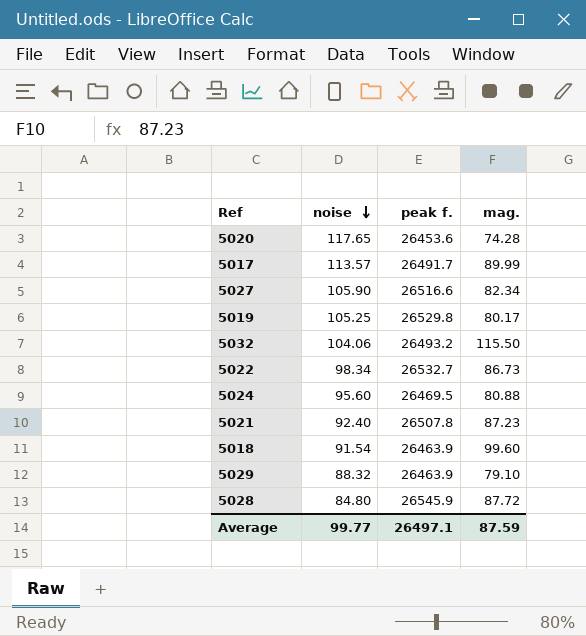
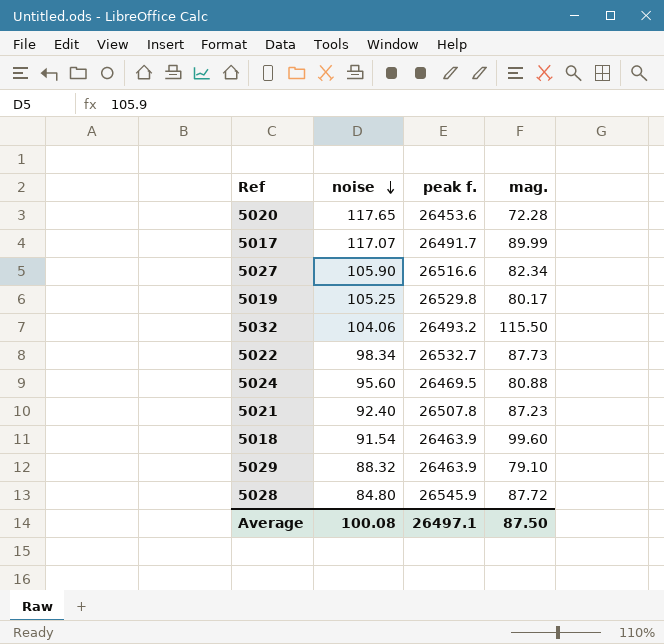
5020 | mag.: 74.28 -> 72.28
5017 | noise: 113.57 -> 117.07
5022 | mag.: 86.73 -> 87.73
Average | noise: 99.77 -> 100.08
Average | mag.: 87.59 -> 87.50

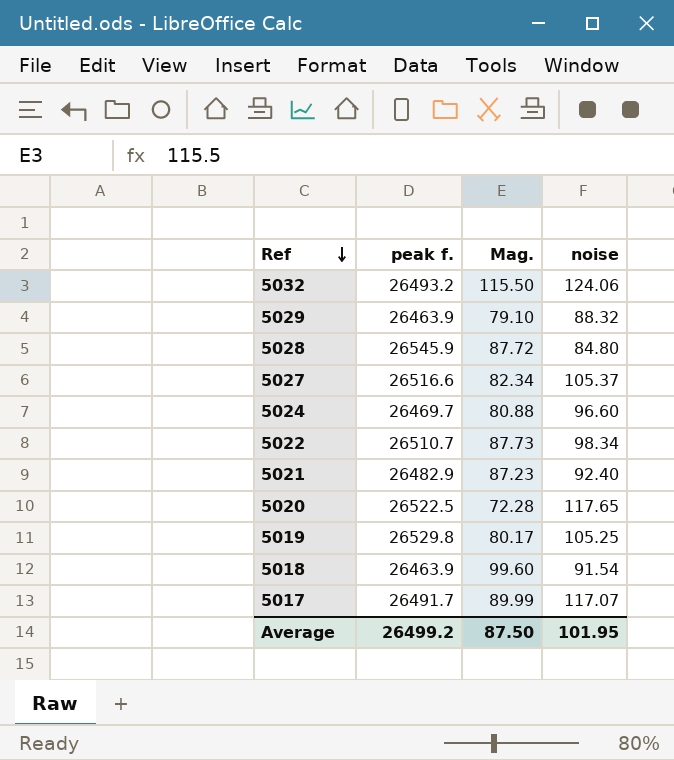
row order: noise descending -> Ref descending
column name: mag. -> Mag.
column noise | position: 2 -> 4
5032 | noise: 104.06 -> 124.06
5027 | noise: 105.90 -> 105.37
5024 | peak f.: 26469.5 -> 26469.7
5024 | noise: 95.60 -> 96.60
5022 | peak f.: 26532.7 -> 26510.7
5021 | peak f.: 26507.8 -> 26482.9
5020 | peak f.: 26453.6 -> 26522.5
Average | peak f.: 26497.1 -> 26499.2
Average | noise: 100.08 -> 101.95

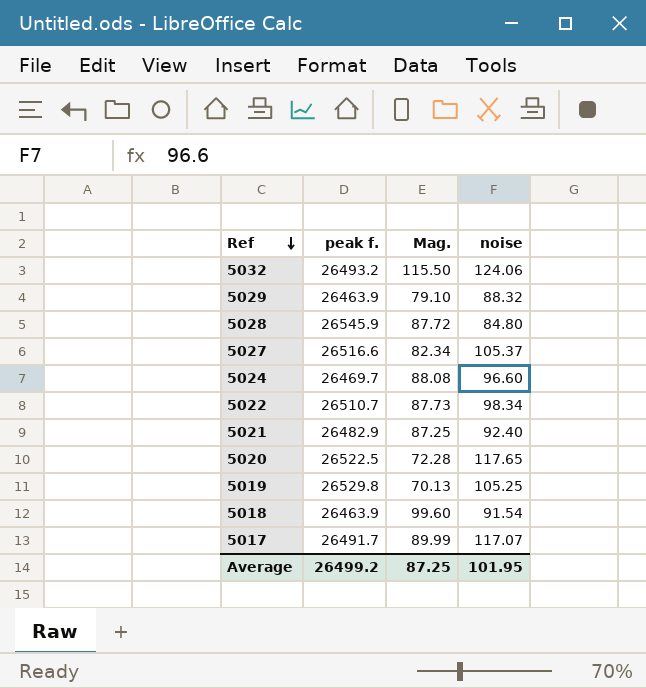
5024 | Mag.: 80.88 -> 88.08
5021 | Mag.: 87.23 -> 87.25
5019 | Mag.: 80.17 -> 70.13
Average | Mag.: 87.50 -> 87.25

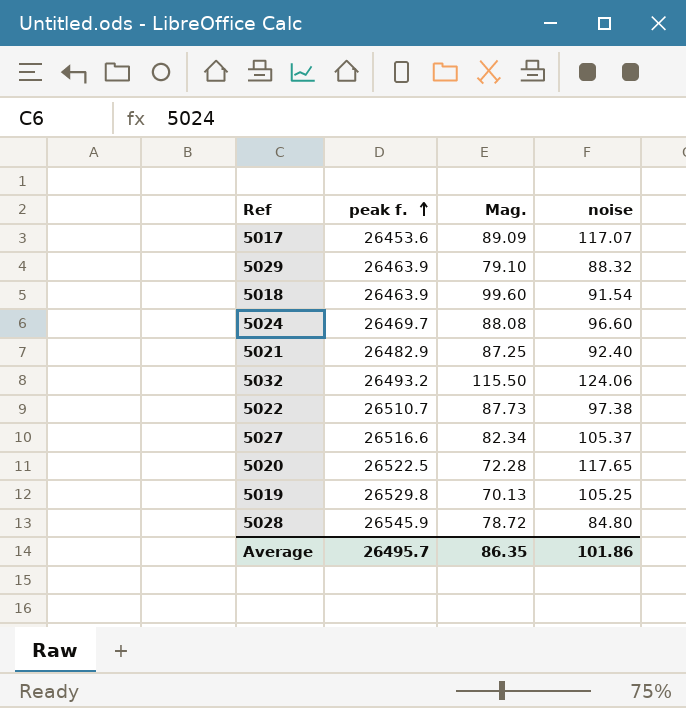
row order: Ref descending -> peak f. ascending
5017 | peak f.: 26491.7 -> 26453.6
5017 | Mag.: 89.99 -> 89.09
5022 | noise: 98.34 -> 97.38
5028 | Mag.: 87.72 -> 78.72
Average | peak f.: 26499.2 -> 26495.7
Average | Mag.: 87.25 -> 86.35
Average | noise: 101.95 -> 101.86

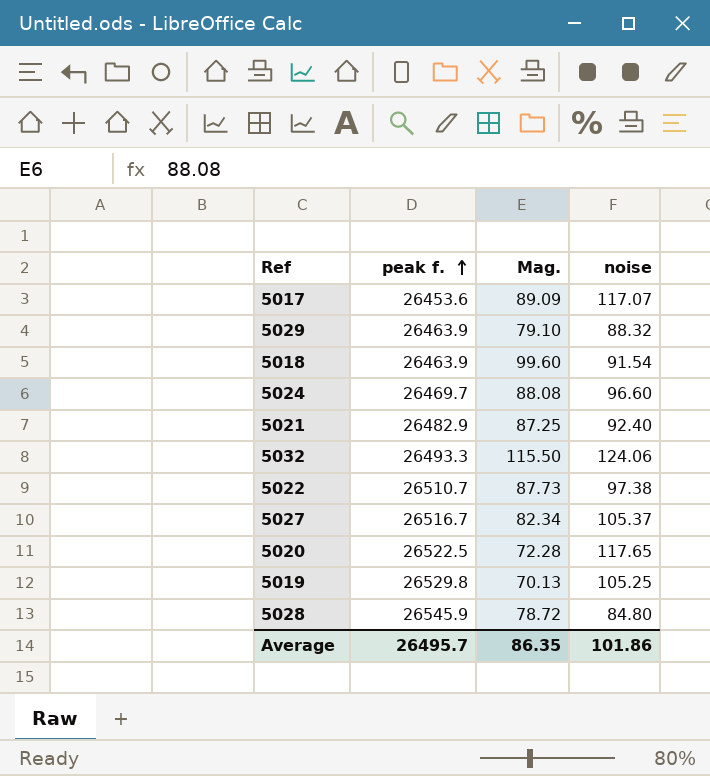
5032 | peak f.: 26493.2 -> 26493.3
5027 | peak f.: 26516.6 -> 26516.7

